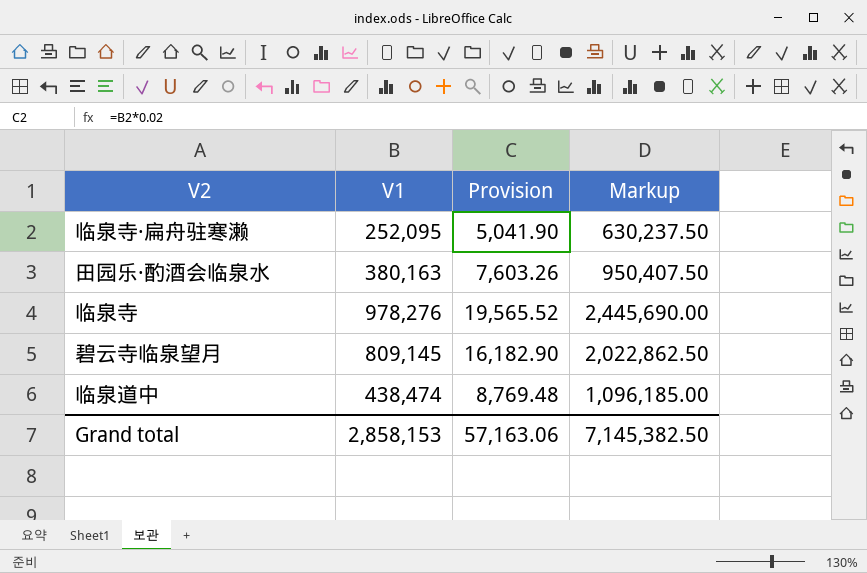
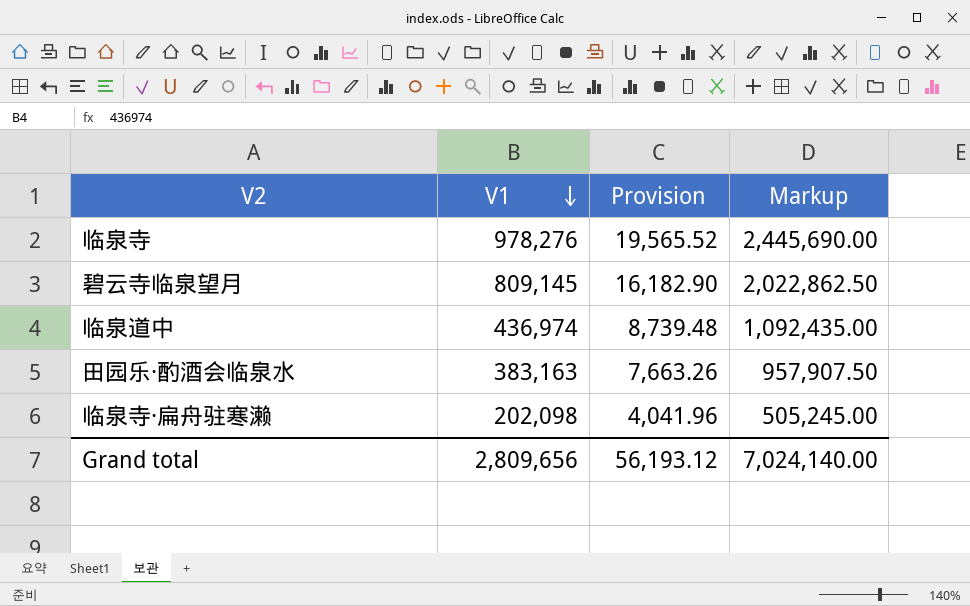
row order: none -> V1 descending
临泉道中 | V1: 438,474 -> 436,974
临泉道中 | Provision: 8,769.48 -> 8,739.48
临泉道中 | Markup: 1,096,185.00 -> 1,092,435.00
田园乐·酌酒会临泉水 | V1: 380,163 -> 383,163
田园乐·酌酒会临泉水 | Provision: 7,603.26 -> 7,663.26
田园乐·酌酒会临泉水 | Markup: 950,407.50 -> 957,907.50
临泉寺·扁舟驻寒濑 | V1: 252,095 -> 202,098
临泉寺·扁舟驻寒濑 | Provision: 5,041.90 -> 4,041.96
临泉寺·扁舟驻寒濑 | Markup: 630,237.50 -> 505,245.00
Grand total | V1: 2,858,153 -> 2,809,656
Grand total | Provision: 57,163.06 -> 56,193.12
Grand total | Markup: 7,145,382.50 -> 7,024,140.00

